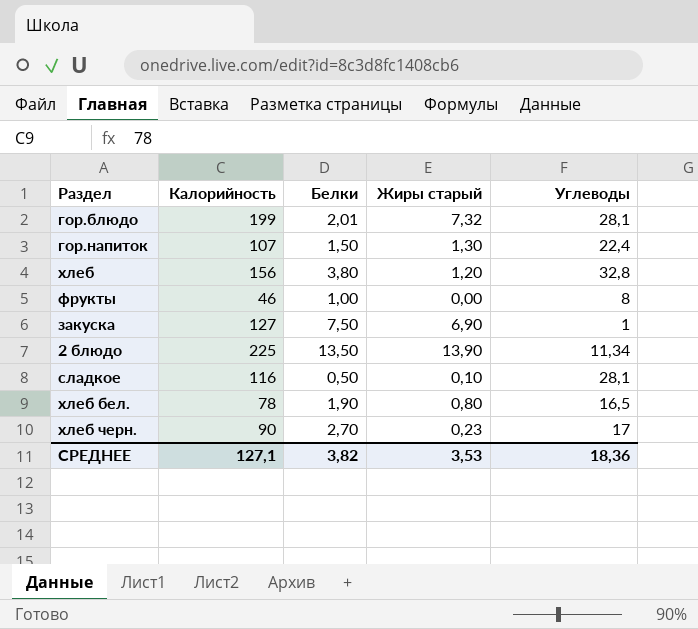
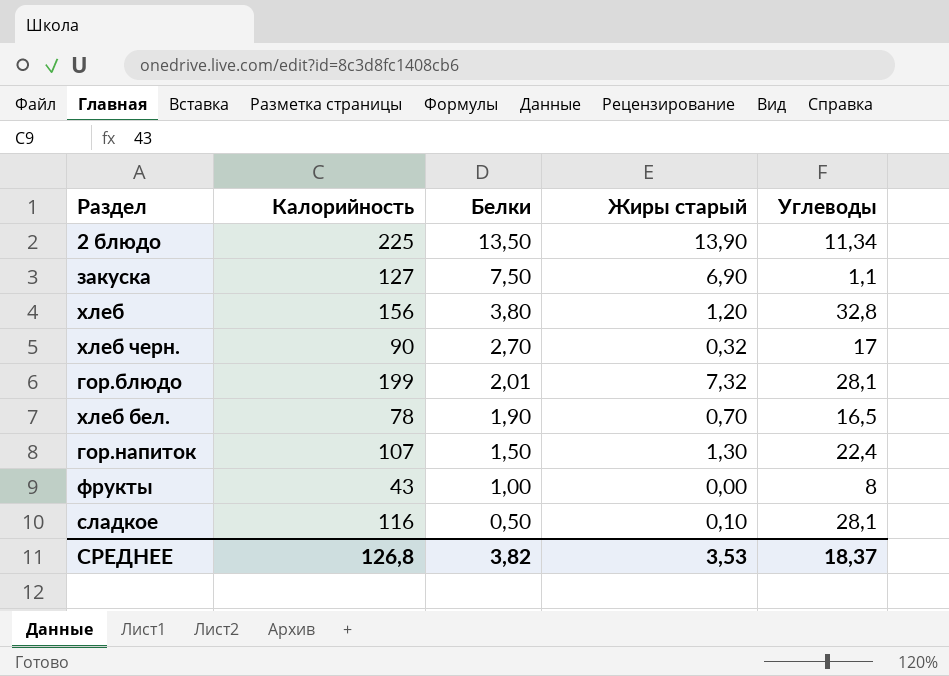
row order: none -> Белки descending
закуска | Углеводы: 1 -> 1,1
хлеб черн. | Жиры старый: 0,23 -> 0,32
хлеб бел. | Жиры старый: 0,80 -> 0,70
фрукты | Калорийность: 46 -> 43
СРЕДНЕЕ | Калорийность: 127,1 -> 126,8
СРЕДНЕЕ | Углеводы: 18,36 -> 18,37

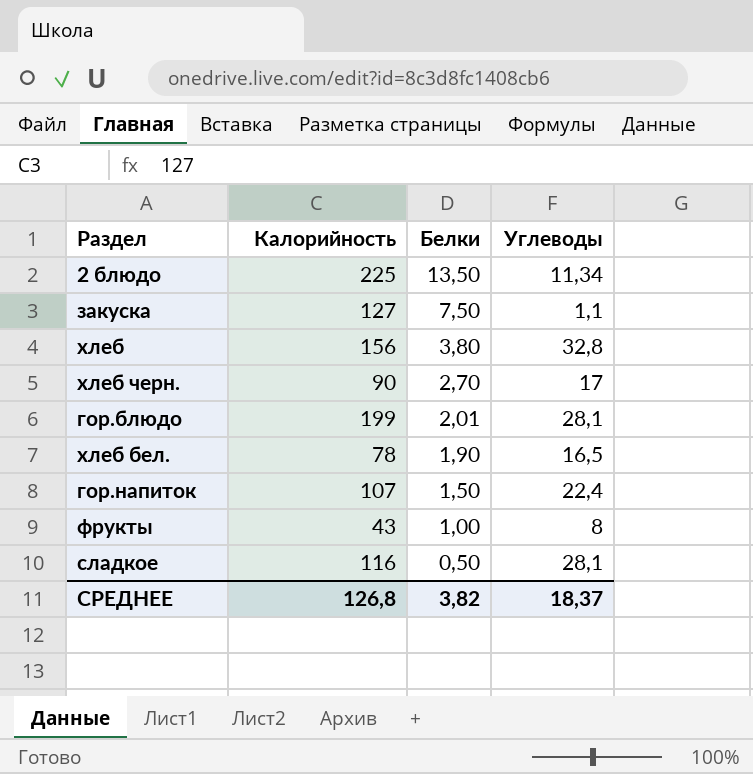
column Жиры старый | position: 4 -> none

